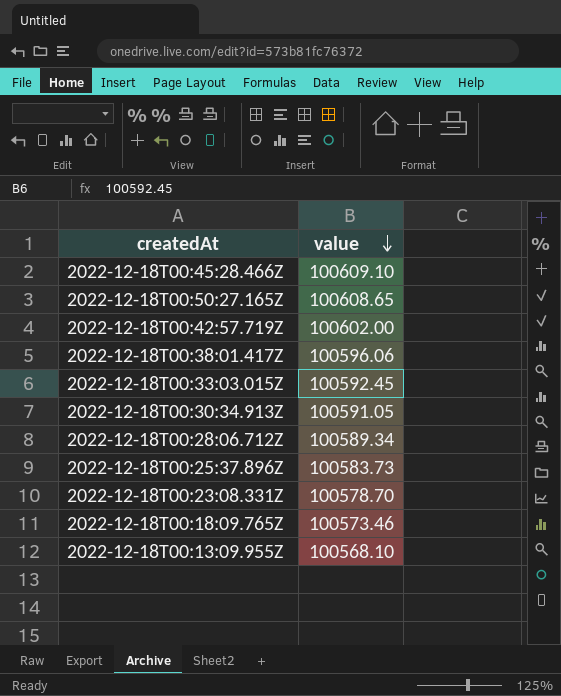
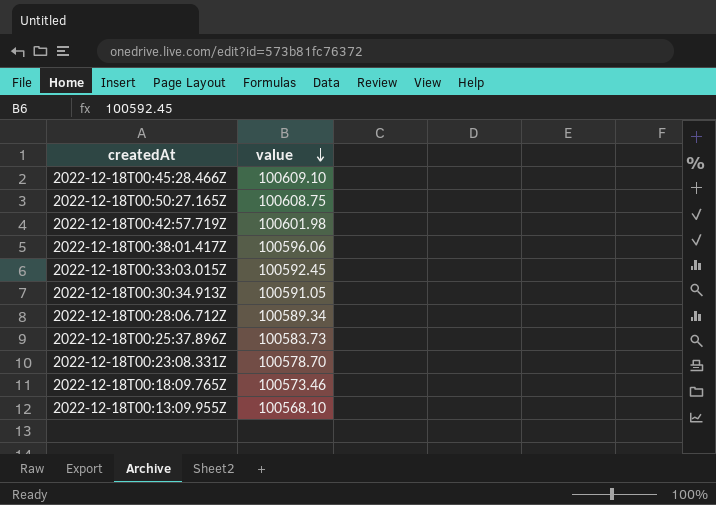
2022-12-18T00:50:27.165Z | value: 100608.65 -> 100608.75
2022-12-18T00:42:57.719Z | value: 100602.00 -> 100601.98

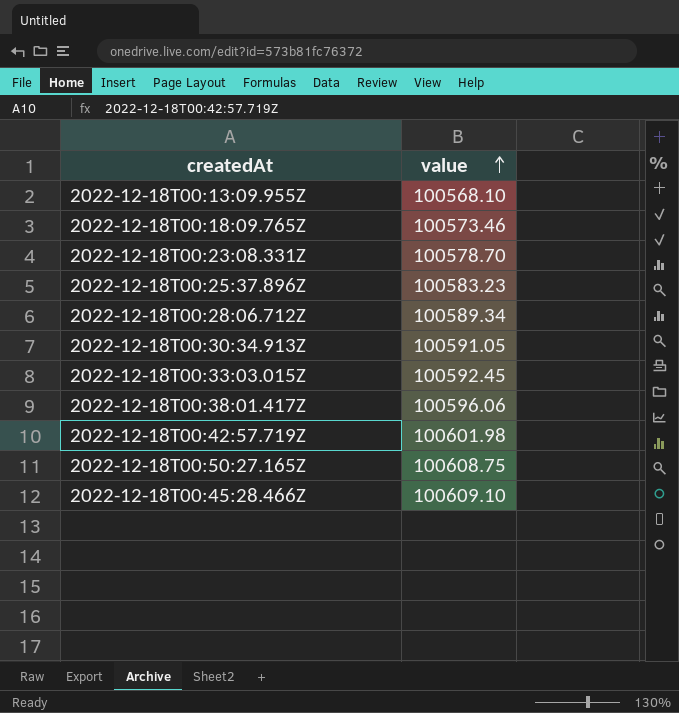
row order: value descending -> value ascending
2022-12-18T00:25:37.896Z | value: 100583.73 -> 100583.23

